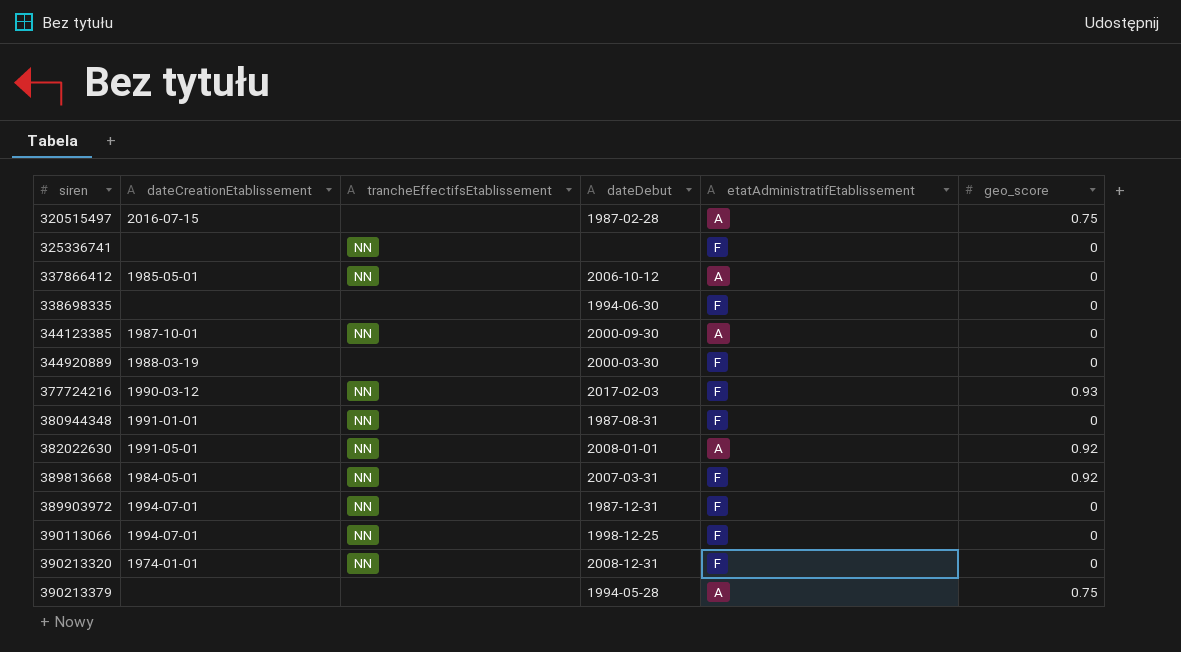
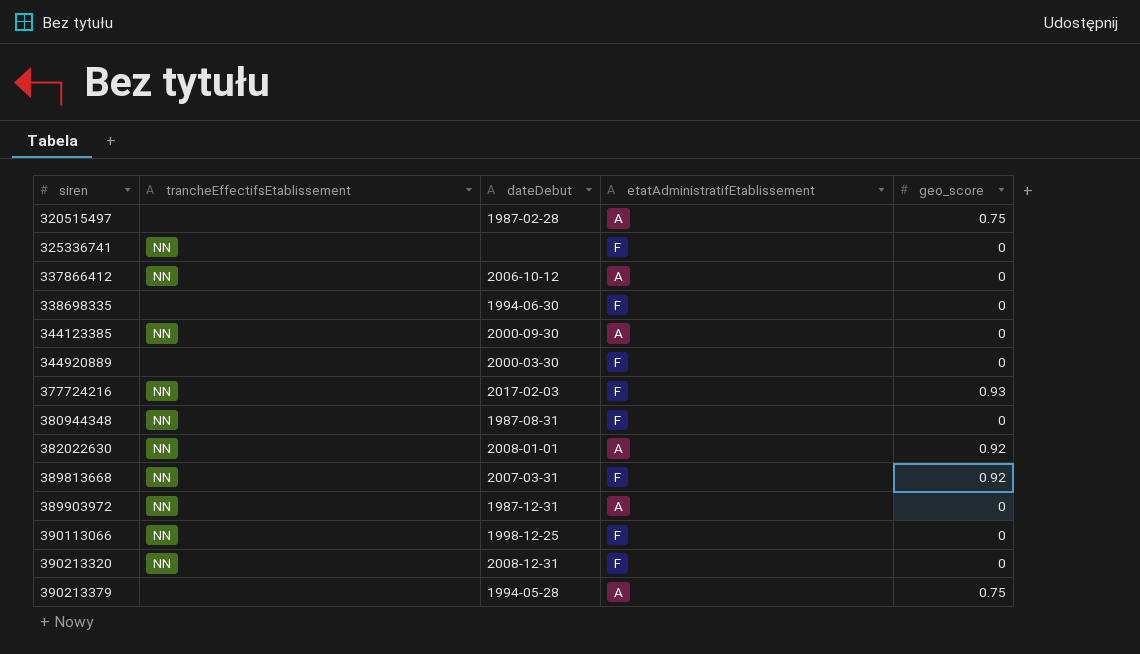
column dateCreationEtablissement | position: 2 -> none
389903972 | etatAdministratifEtablissement: F -> A

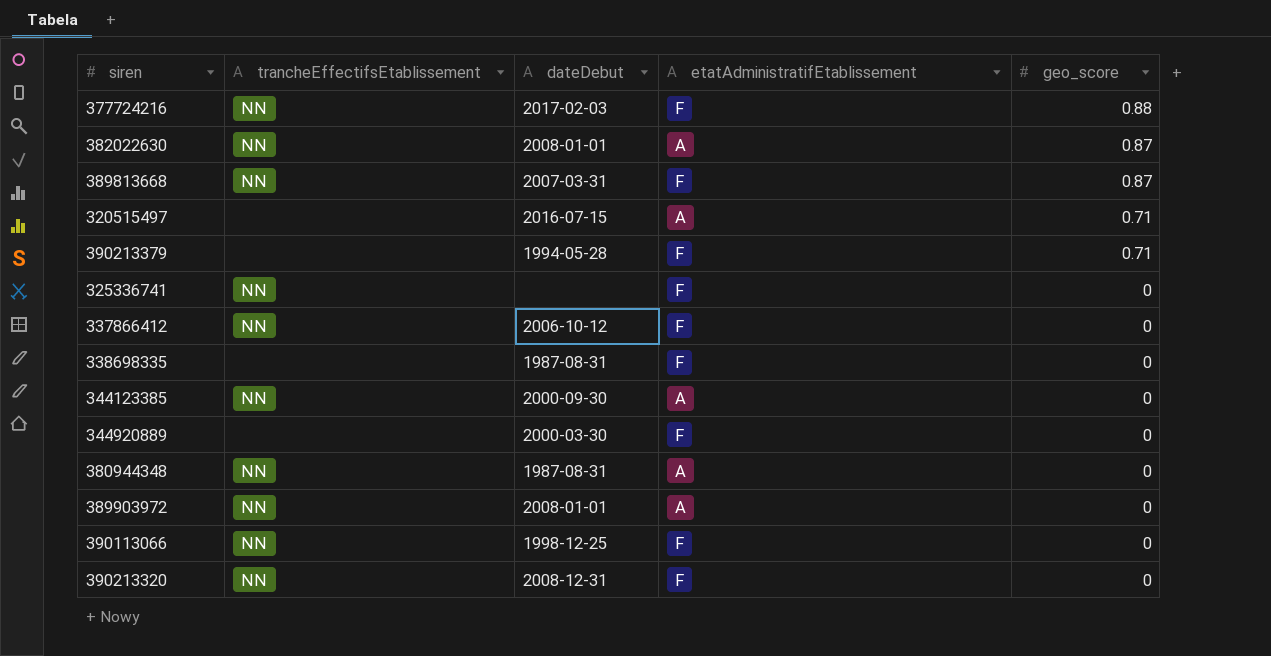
row order: siren ascending -> geo_score descending
377724216 | geo_score: 0.93 -> 0.88
382022630 | geo_score: 0.92 -> 0.87
389813668 | geo_score: 0.92 -> 0.87
320515497 | dateDebut: 1987-02-28 -> 2016-07-15
320515497 | geo_score: 0.75 -> 0.71
390213379 | etatAdministratifEtablissement: A -> F
390213379 | geo_score: 0.75 -> 0.71
337866412 | etatAdministratifEtablissement: A -> F
338698335 | dateDebut: 1994-06-30 -> 1987-08-31
380944348 | etatAdministratifEtablissement: F -> A
389903972 | dateDebut: 1987-12-31 -> 2008-01-01

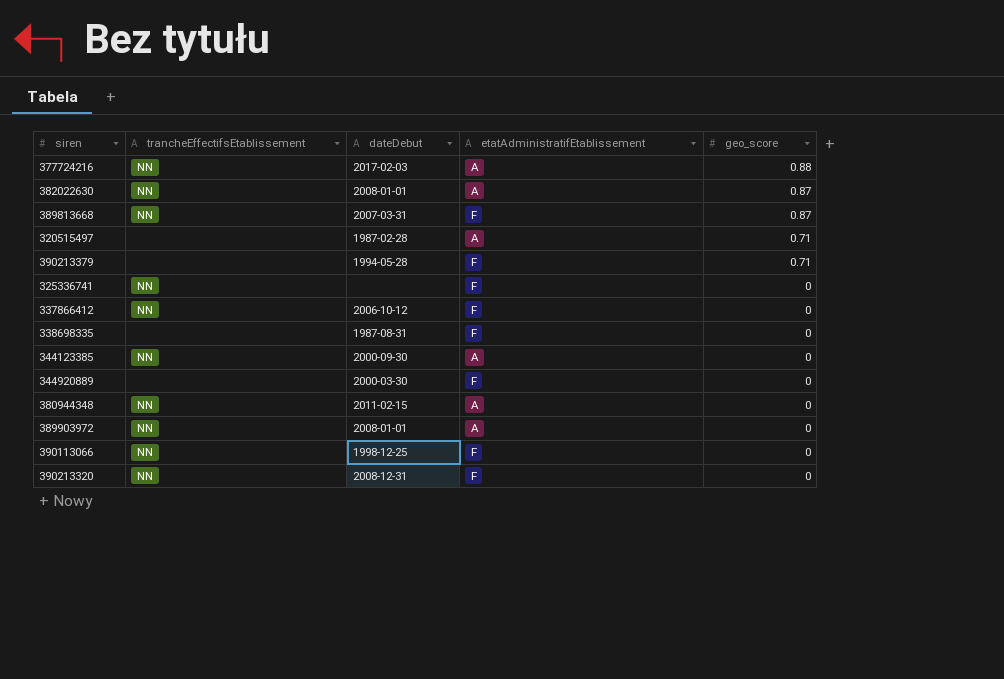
377724216 | etatAdministratifEtablissement: F -> A
320515497 | dateDebut: 2016-07-15 -> 1987-02-28
380944348 | dateDebut: 1987-08-31 -> 2011-02-15

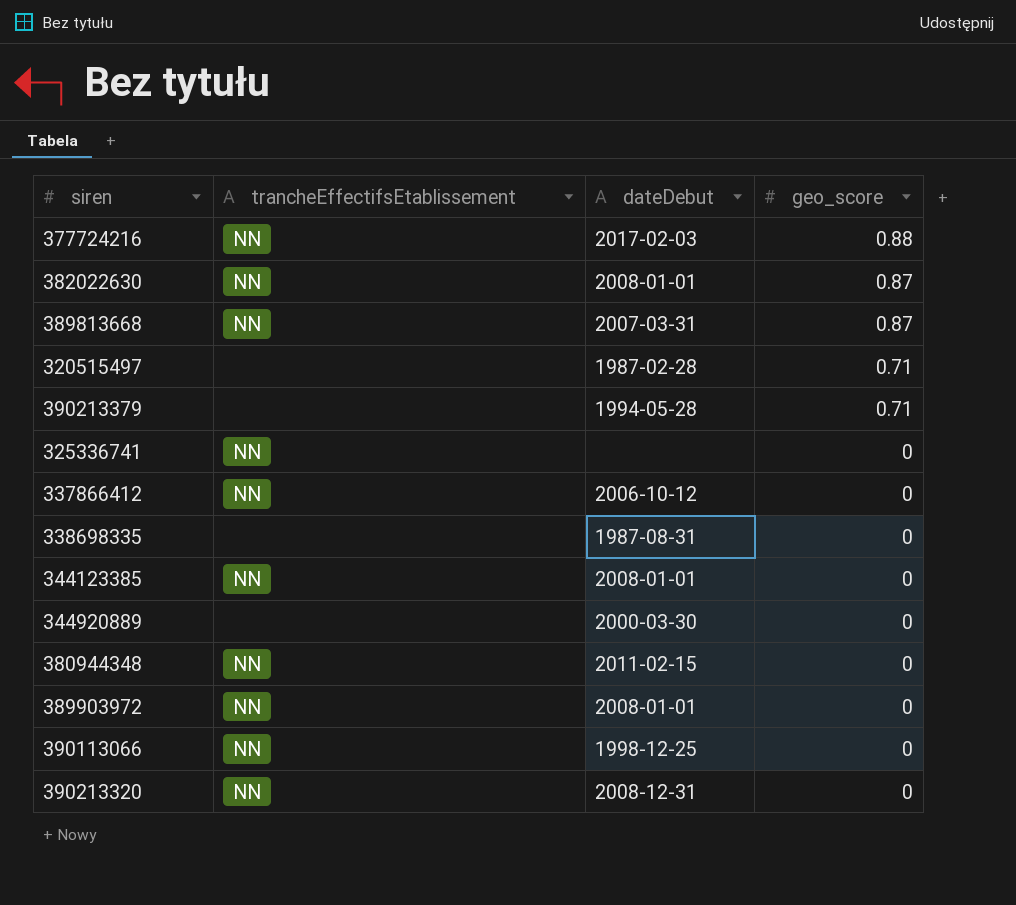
column etatAdministratifEtablissement | position: 4 -> none
344123385 | dateDebut: 2000-09-30 -> 2008-01-01

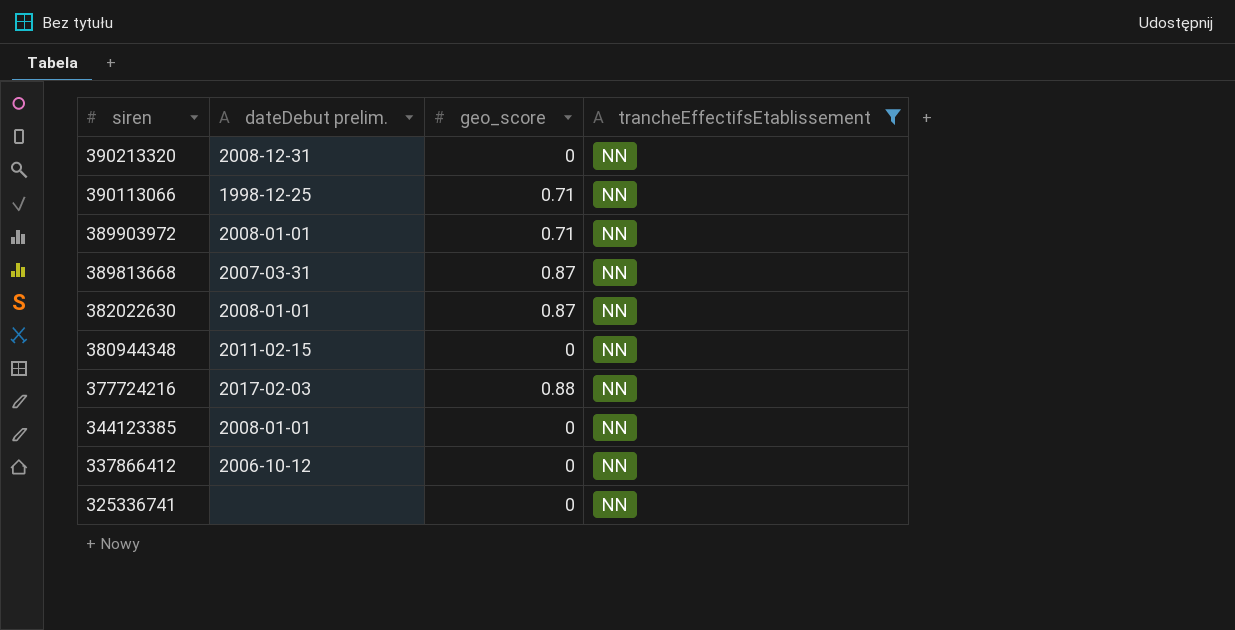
filter: none -> trancheEffectifsEtablissement = NN
row order: geo_score descending -> siren descending
column name: dateDebut -> dateDebut prelim.
column trancheEffectifsEtablissement | position: 2 -> 4
390113066 | geo_score: 0 -> 0.71
389903972 | geo_score: 0 -> 0.71

